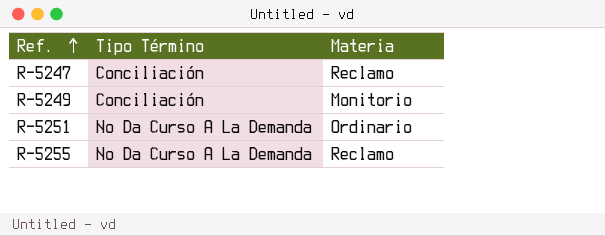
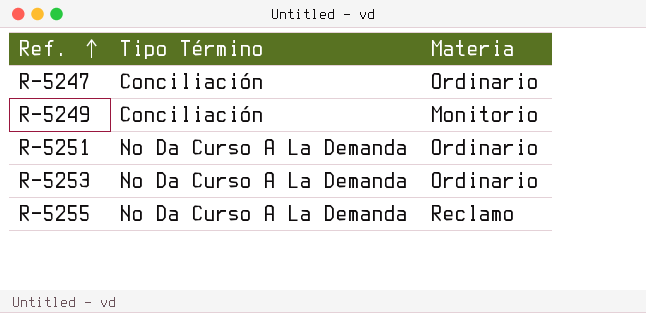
R-5247 | Materia: Reclamo -> Ordinario
row R-5253: none -> No Da Curso A La Demanda | Ordinario

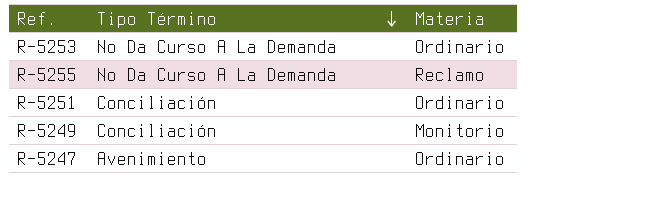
row order: Ref. ascending -> Tipo Término descending
R-5251 | Tipo Término: No Da Curso A La Demanda -> Conciliación
R-5247 | Tipo Término: Conciliación -> Avenimiento

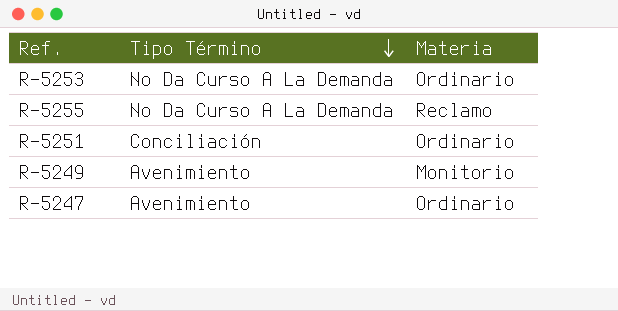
R-5249 | Tipo Término: Conciliación -> Avenimiento

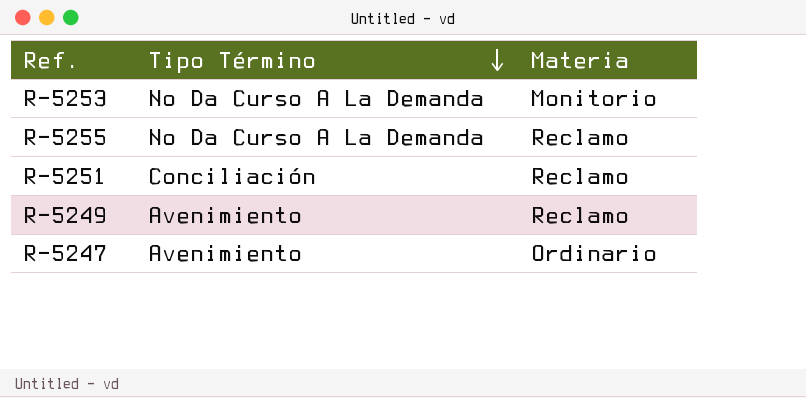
R-5253 | Materia: Ordinario -> Monitorio
R-5251 | Materia: Ordinario -> Reclamo
R-5249 | Materia: Monitorio -> Reclamo

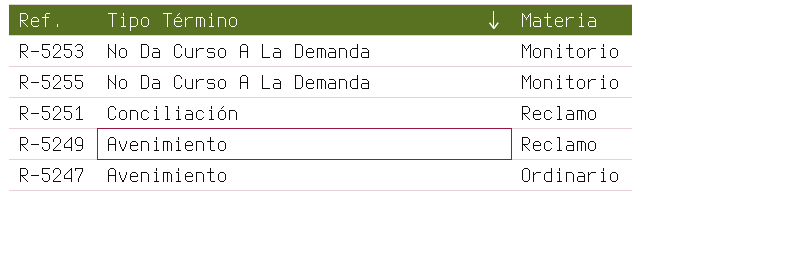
R-5255 | Materia: Reclamo -> Monitorio

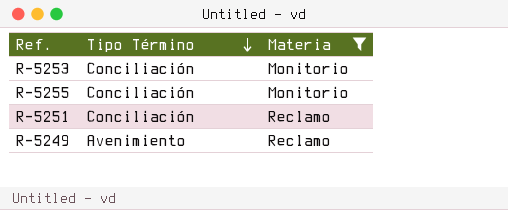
filter: none -> Materia != Ordinario
R-5253 | Tipo Término: No Da Curso A La Demanda -> Conciliación
R-5255 | Tipo Término: No Da Curso A La Demanda -> Conciliación

